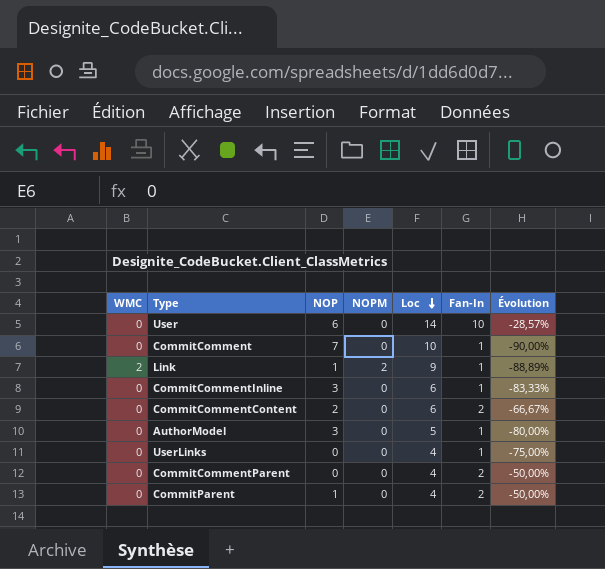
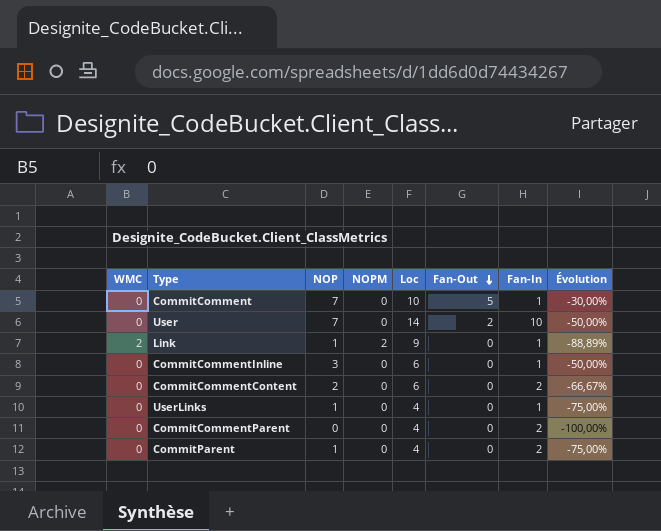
row order: Loc descending -> Fan-Out descending
column Fan-Out | position: none -> 6
column Évolution | formula: ([Fan-In] - [Loc]) / [Loc] -> ([NOP] - [Loc]) / [Loc]
row AuthorModel: 0 | 3 | 0 | 5 | 1 | -80,00% -> none
User | NOP: 6 -> 7
UserLinks | NOP: 0 -> 1

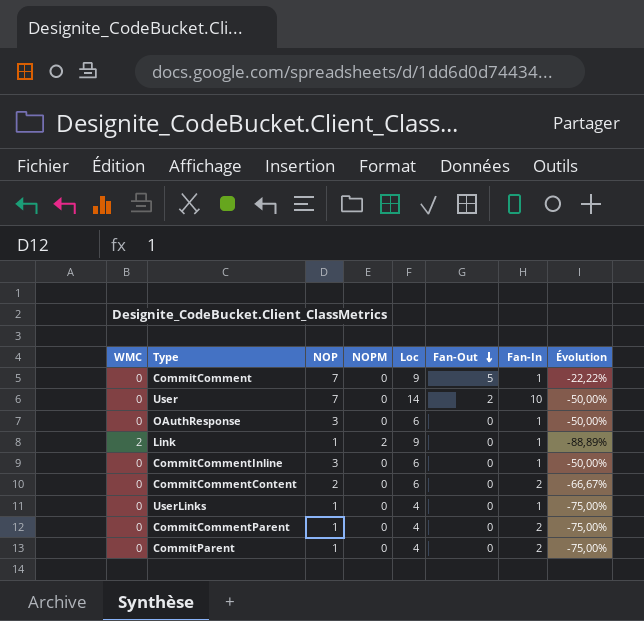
CommitComment | Loc: 10 -> 9
CommitComment | Évolution: -30,00% -> -22,22%
row OAuthResponse: none -> 0 | 3 | 0 | 6 | 0 | 1 | -50,00%
CommitCommentParent | NOP: 0 -> 1
CommitCommentParent | Évolution: -100,00% -> -75,00%

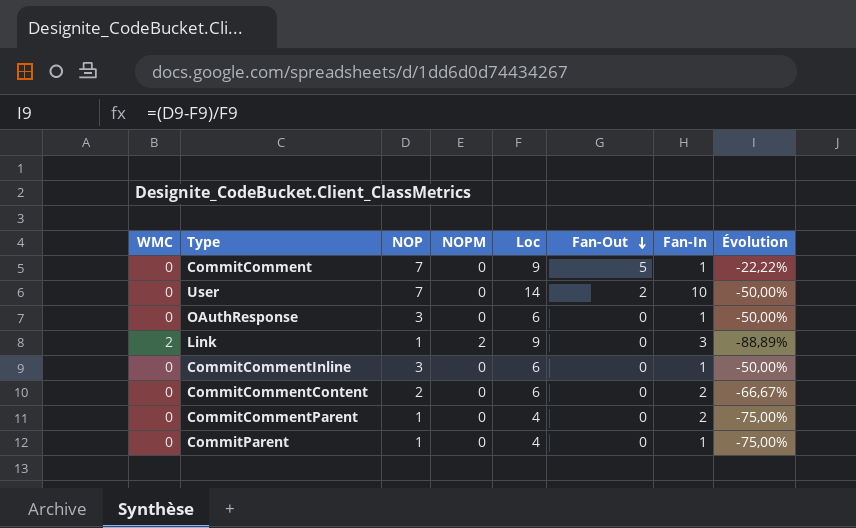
row UserLinks: 0 | 1 | 0 | 4 | 0 | 1 | -75,00% -> none
Link | Fan-In: 1 -> 3
CommitParent | Fan-In: 2 -> 1

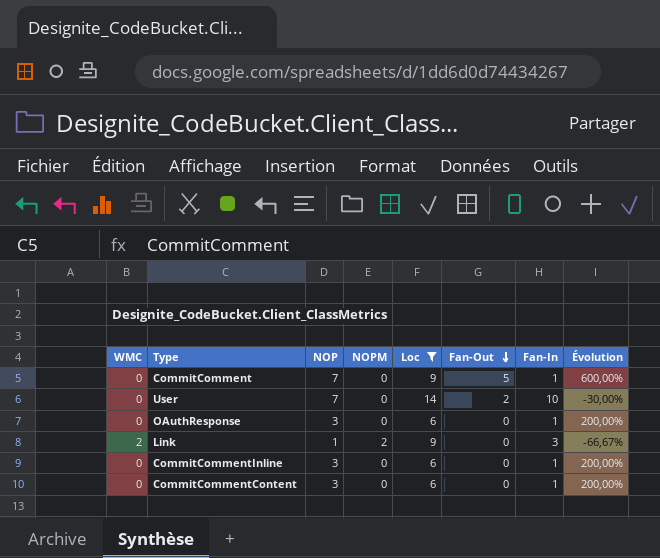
filter: none -> Loc != 4
column Évolution | formula: ([NOP] - [Loc]) / [Loc] -> ([NOP] - [Fan-In]) / [Fan-In]
CommitCommentContent | NOP: 2 -> 3
CommitCommentContent | Fan-In: 2 -> 1

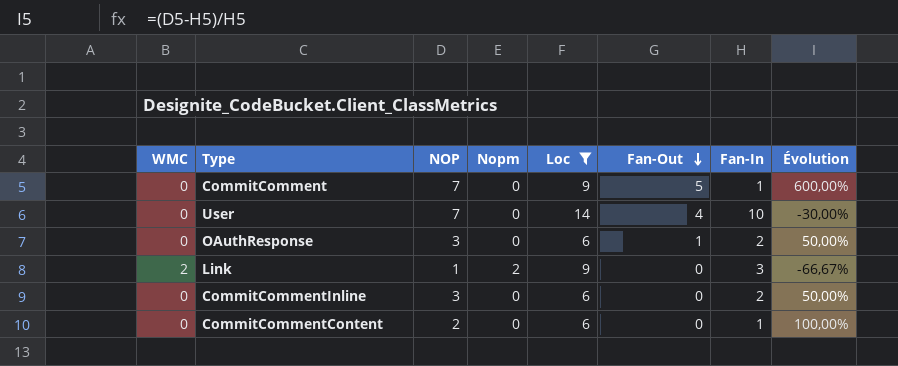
column name: NOPM -> Nopm
User | Fan-Out: 2 -> 4
OAuthResponse | Fan-Out: 0 -> 1
OAuthResponse | Fan-In: 1 -> 2
OAuthResponse | Évolution: 200,00% -> 50,00%
CommitCommentInline | Fan-In: 1 -> 2
CommitCommentInline | Évolution: 200,00% -> 50,00%
CommitCommentContent | NOP: 3 -> 2
CommitCommentContent | Évolution: 200,00% -> 100,00%

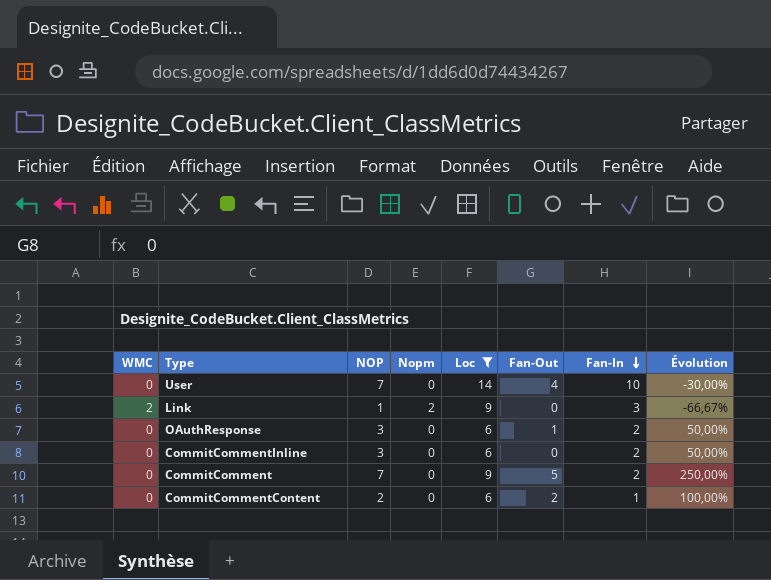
row order: Fan-Out descending -> Fan-In descending
CommitComment | Fan-In: 1 -> 2
CommitComment | Évolution: 600,00% -> 250,00%
CommitCommentContent | Fan-Out: 0 -> 2

